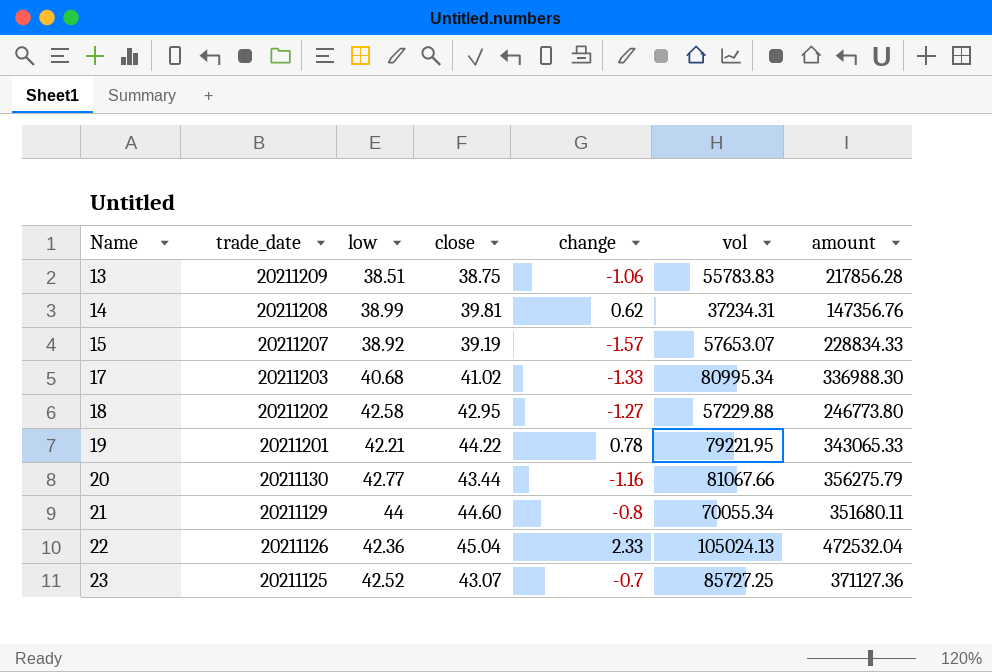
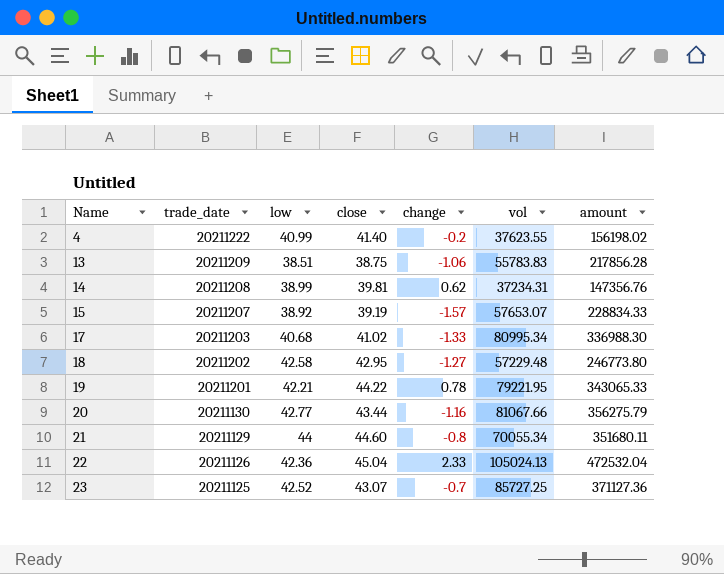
row 4: none -> 20211222 | 40.99 | 41.40 | -0.2 | 37623.55 | 156198.02
18 | vol: 57229.88 -> 57229.48

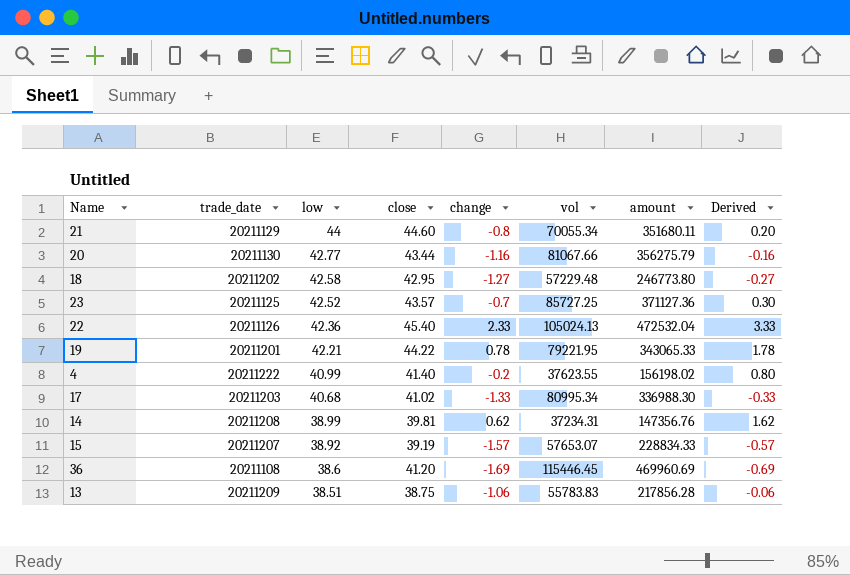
row order: Name ascending -> low descending
column Derived | formula: none -> [change] + 1
23 | close: 43.07 -> 43.57
22 | close: 45.04 -> 45.40
row 36: none -> 20211108 | 38.6 | 41.20 | -1.69 | 115446.45 | 469960.69 | -0.69

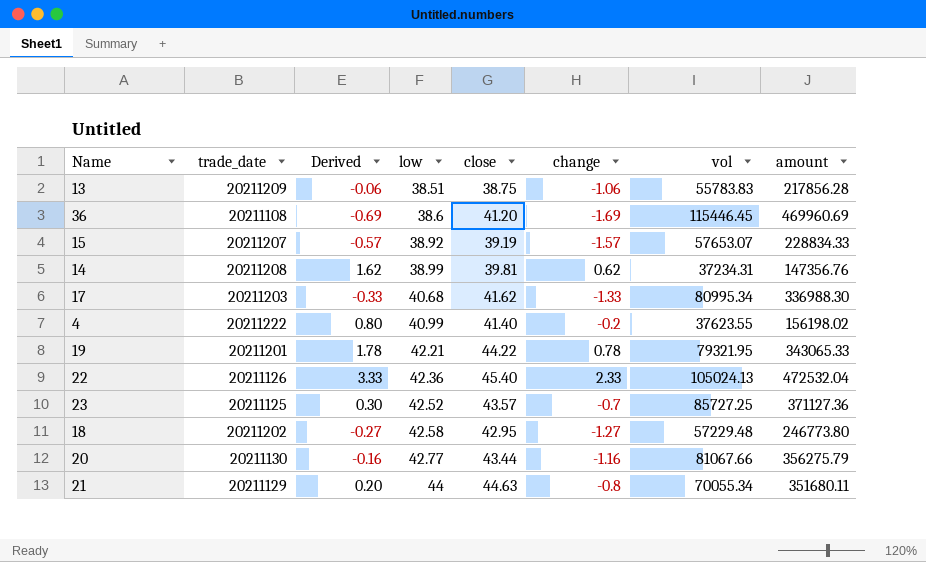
row order: low descending -> low ascending
column Derived | position: 8 -> 3
17 | close: 41.02 -> 41.62
19 | vol: 79221.95 -> 79321.95
21 | close: 44.60 -> 44.63

